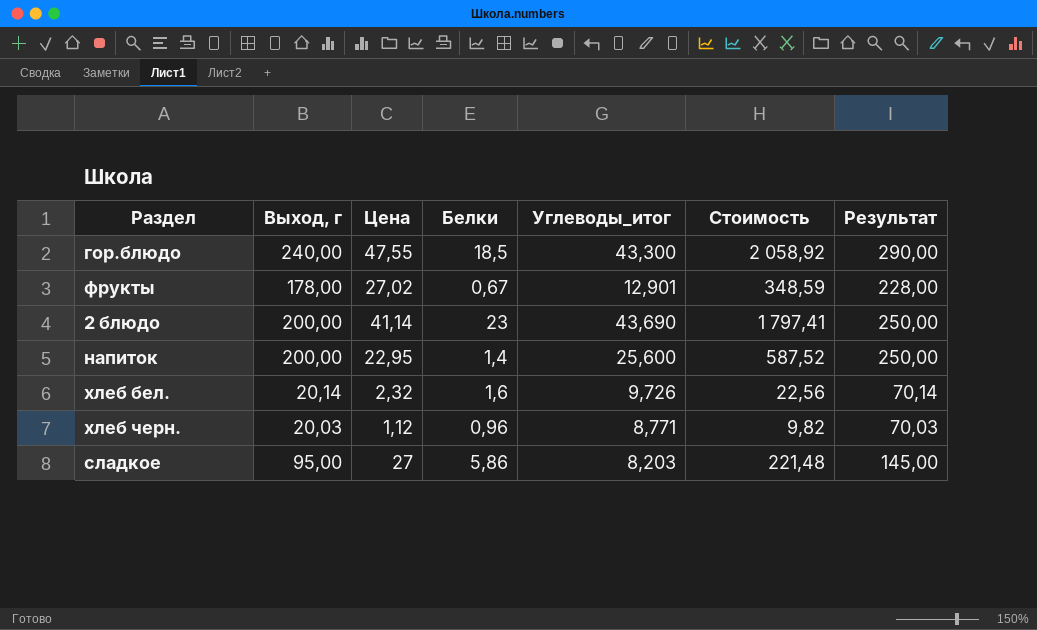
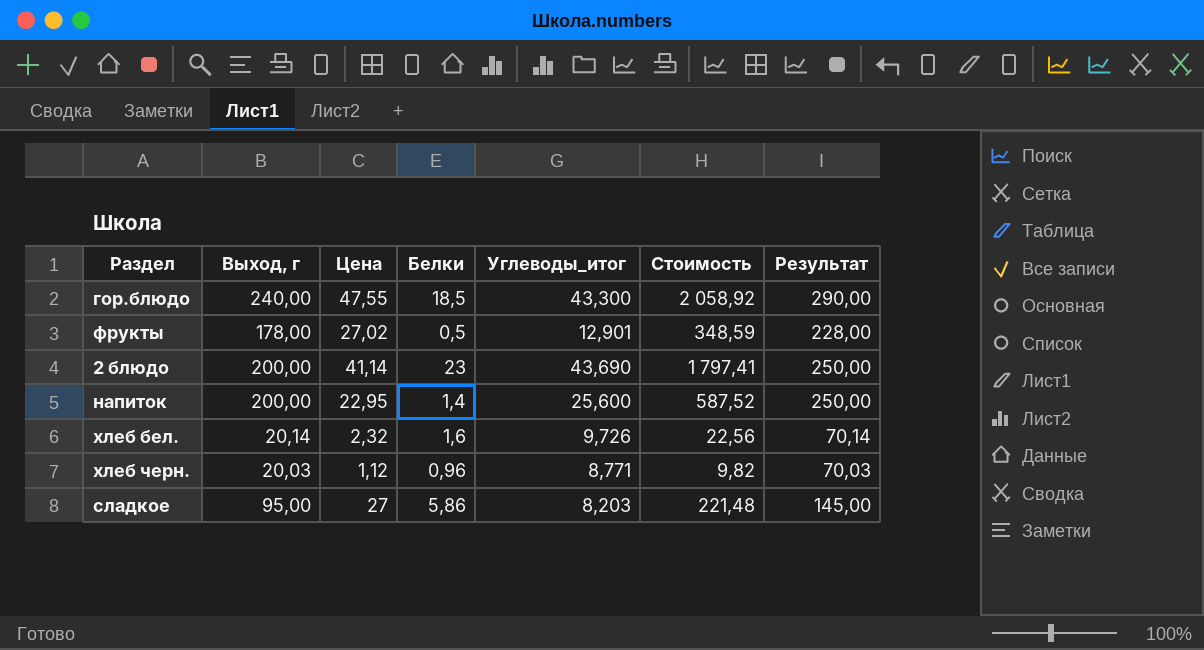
фрукты | Белки: 0,67 -> 0,5

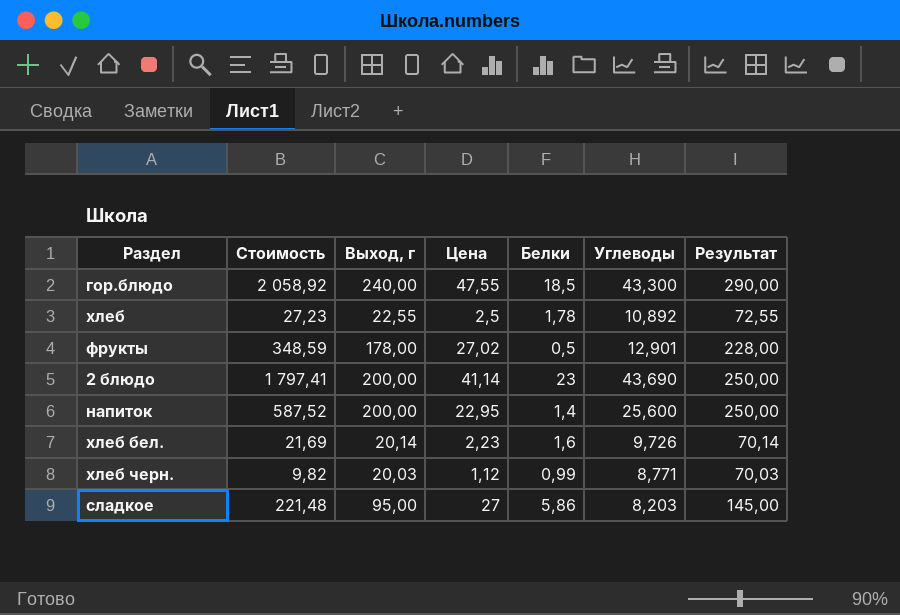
column Стоимость | position: 6 -> 2
column name: Углеводы_итог -> Углеводы
row хлеб: none -> 27,23 | 22,55 | 2,5 | 1,78 | 10,892 | 72,55
хлеб бел. | Стоимость: 22,56 -> 21,69
хлеб бел. | Цена: 2,32 -> 2,23
хлеб черн. | Белки: 0,96 -> 0,99

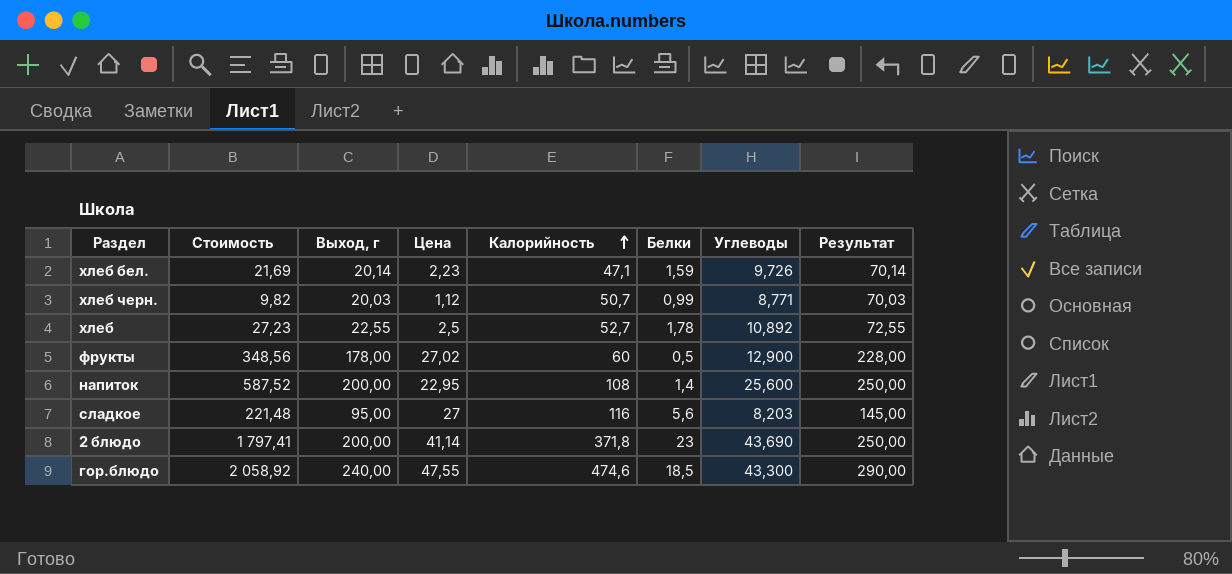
row order: none -> Калорийность ascending
column Калорийность | position: none -> 5
хлеб бел. | Белки: 1,6 -> 1,59
фрукты | Стоимость: 348,59 -> 348,56
фрукты | Углеводы: 12,901 -> 12,900
сладкое | Белки: 5,86 -> 5,6

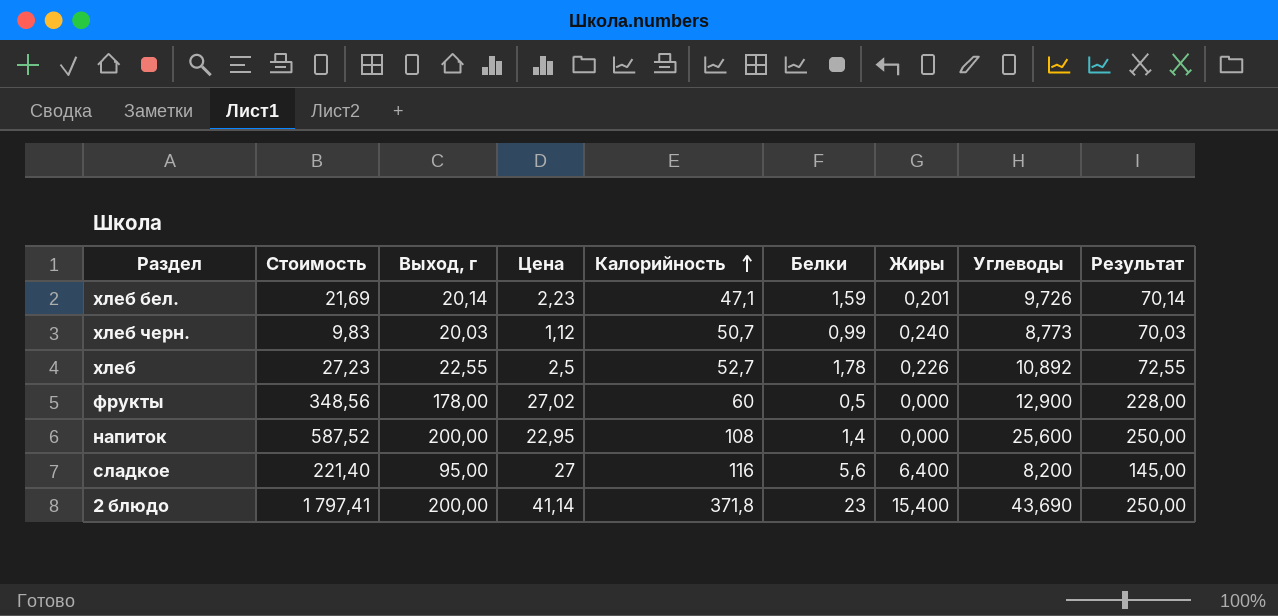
column Жиры | position: none -> 7
row гор.блюдо: 2 058,92 | 240,00 | 47,55 | 474,6 | 18,5 | 43,300 | 290,00 -> none
хлеб черн. | Стоимость: 9,82 -> 9,83
хлеб черн. | Углеводы: 8,771 -> 8,773
сладкое | Стоимость: 221,48 -> 221,40
сладкое | Углеводы: 8,203 -> 8,200

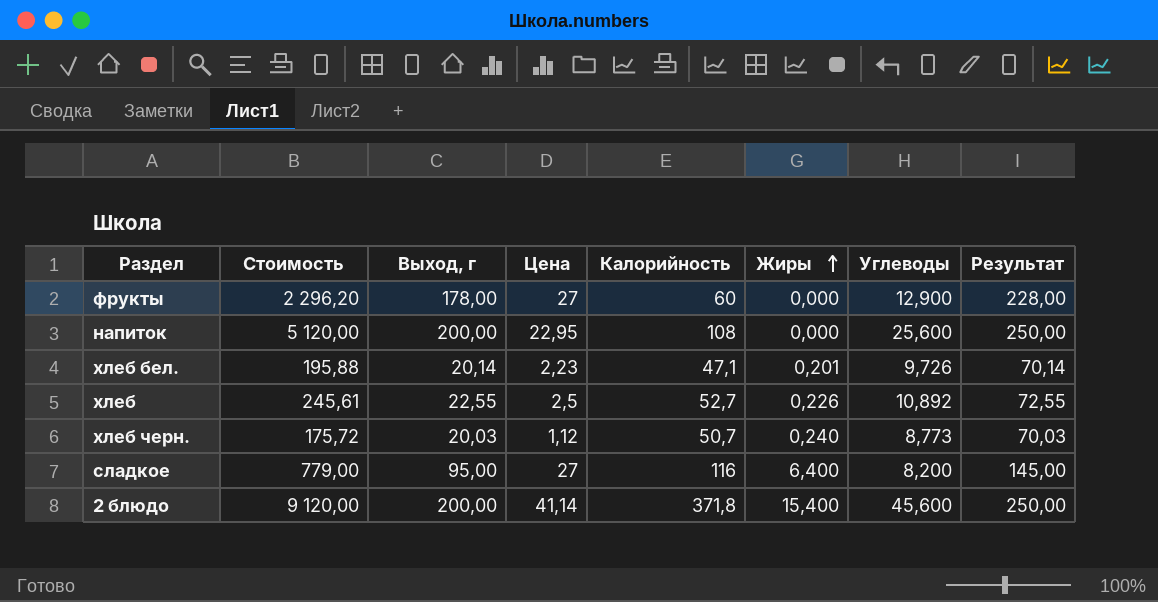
row order: Калорийность ascending -> Жиры ascending
column Белки | position: 6 -> none
column Стоимость | formula: [Цена] * [Углеводы] -> [Выход, г] * [Углеводы]
фрукты | Цена: 27,02 -> 27
2 блюдо | Углеводы: 43,690 -> 45,600

